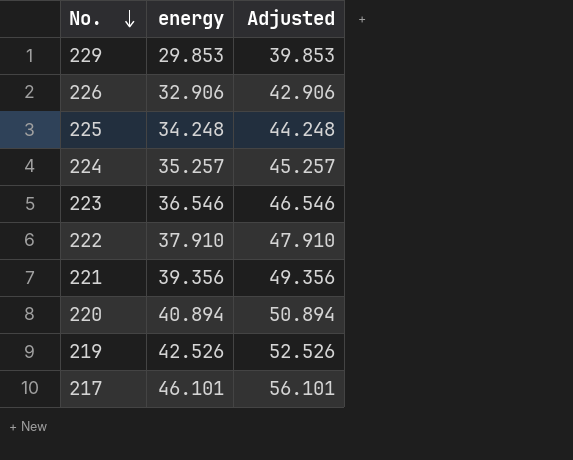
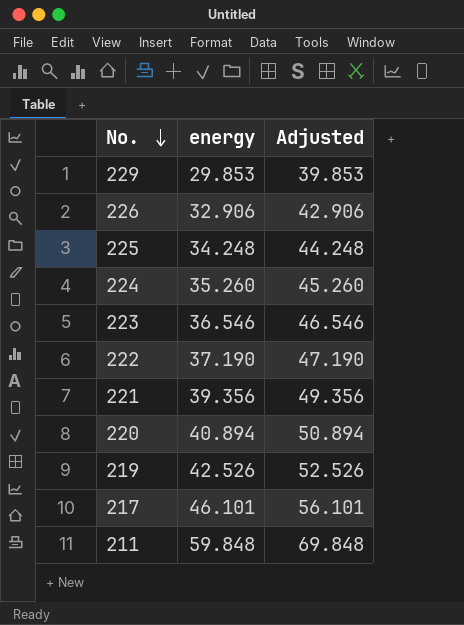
224 | energy: 35.257 -> 35.260
224 | Adjusted: 45.257 -> 45.260
222 | energy: 37.910 -> 37.190
222 | Adjusted: 47.910 -> 47.190
row 211: none -> 59.848 | 69.848

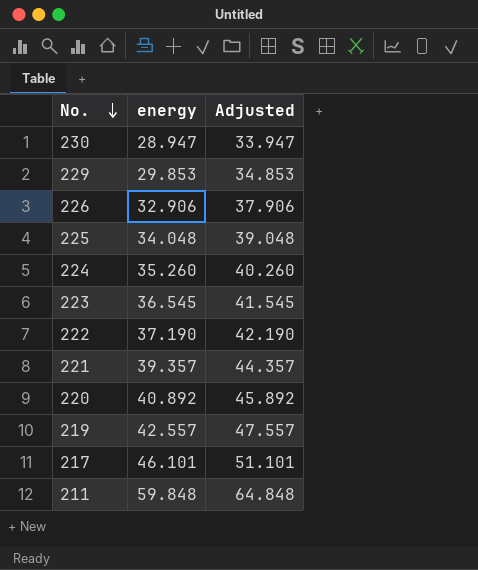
column Adjusted | formula: [energy] + 10 -> [energy] + 5
row 230: none -> 28.947 | 33.947
225 | energy: 34.248 -> 34.048
223 | energy: 36.546 -> 36.545
221 | energy: 39.356 -> 39.357
220 | energy: 40.894 -> 40.892
219 | energy: 42.526 -> 42.557

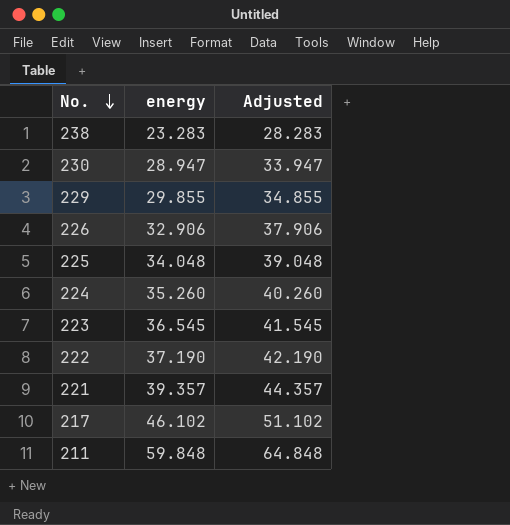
row 220: 40.892 | 45.892 -> none
row 219: 42.557 | 47.557 -> none
row 238: none -> 23.283 | 28.283
229 | energy: 29.853 -> 29.855
229 | Adjusted: 34.853 -> 34.855
217 | energy: 46.101 -> 46.102
217 | Adjusted: 51.101 -> 51.102

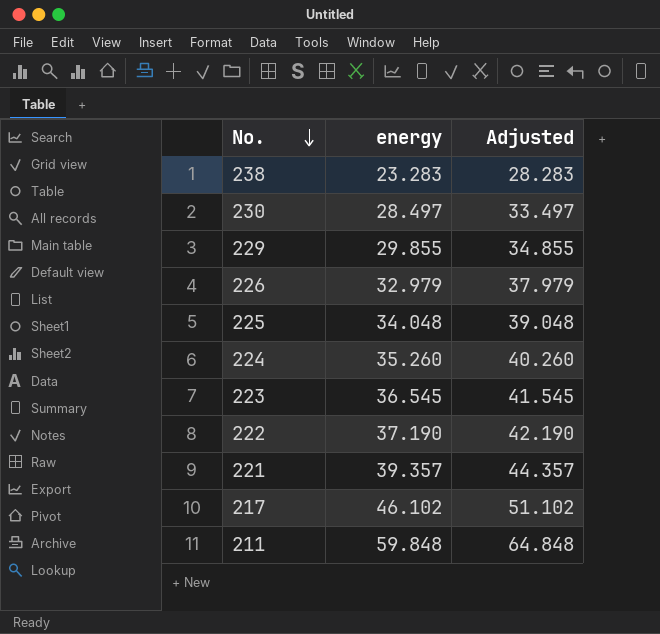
230 | energy: 28.947 -> 28.497
230 | Adjusted: 33.947 -> 33.497
226 | energy: 32.906 -> 32.979
226 | Adjusted: 37.906 -> 37.979

